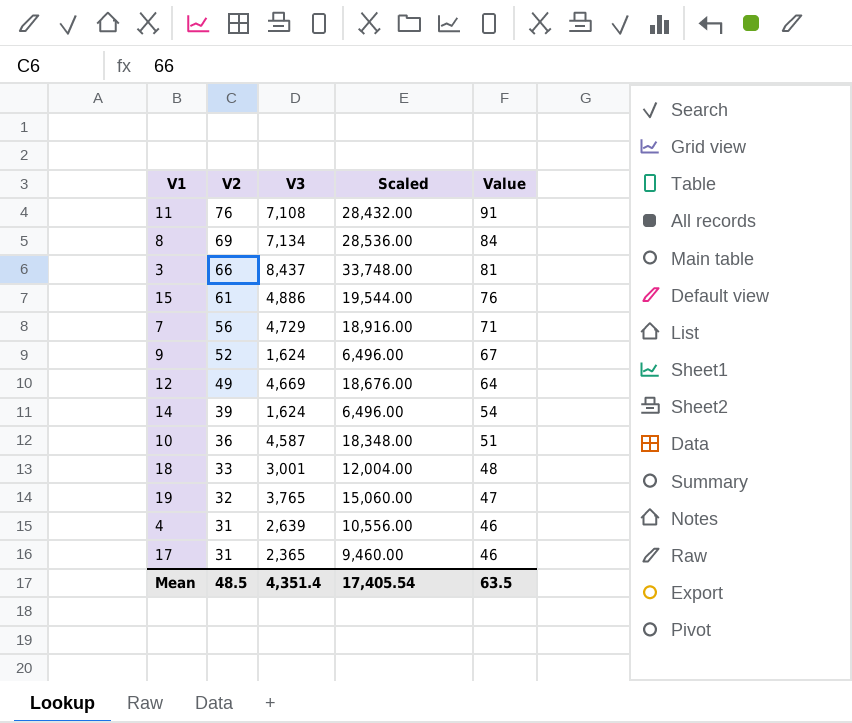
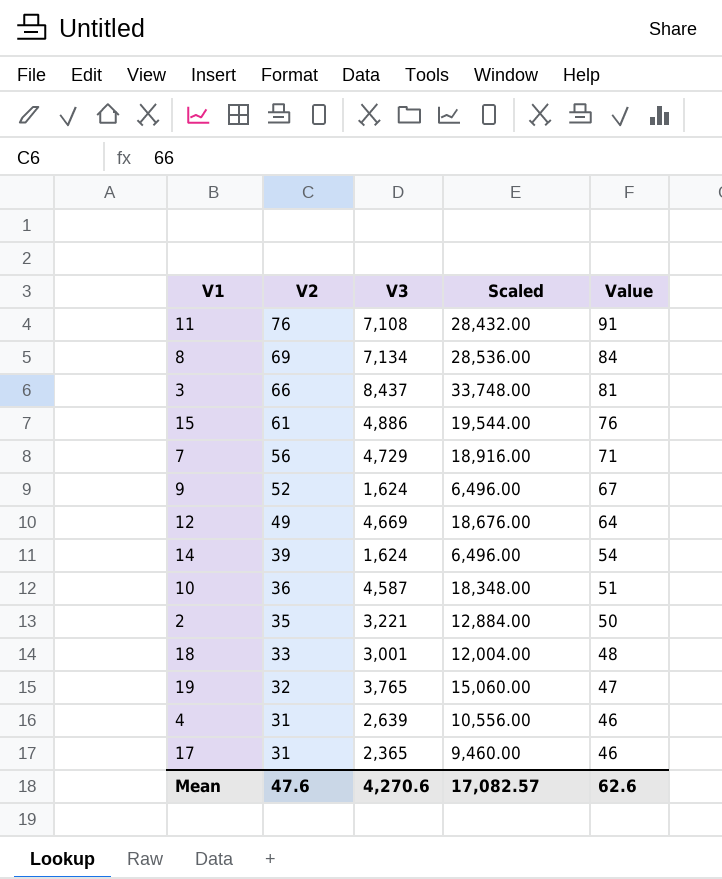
row 2: none -> 35 | 3,221 | 12,884.00 | 50
Mean | V2: 48.5 -> 47.6
Mean | V3: 4,351.4 -> 4,270.6
Mean | Scaled: 17,405.54 -> 17,082.57
Mean | Value: 63.5 -> 62.6

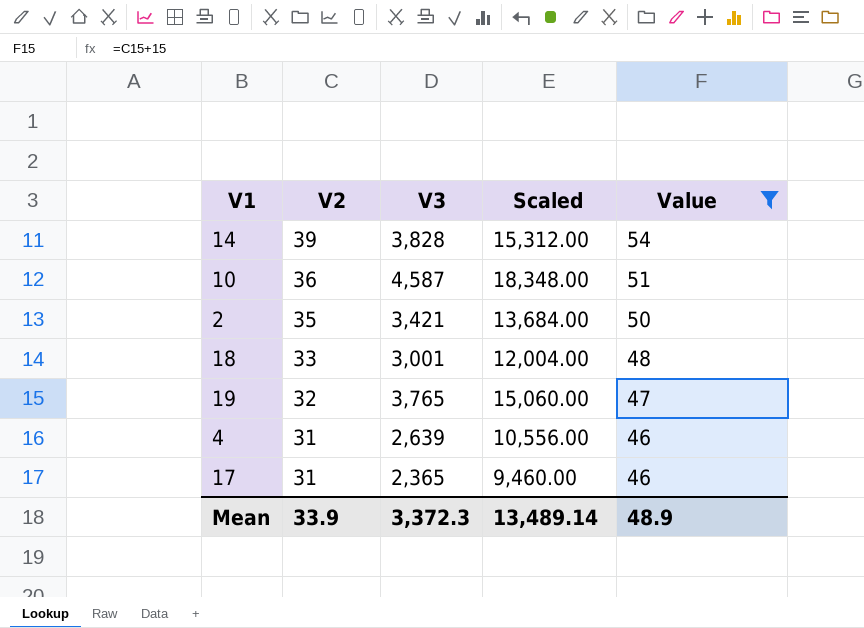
filter: none -> Value <= 54
14 | V3: 1,624 -> 3,828
14 | Scaled: 6,496.00 -> 15,312.00
2 | V3: 3,221 -> 3,421
2 | Scaled: 12,884.00 -> 13,684.00
Mean | V2: 47.6 -> 33.9
Mean | V3: 4,270.6 -> 3,372.3
Mean | Scaled: 17,082.57 -> 13,489.14
Mean | Value: 62.6 -> 48.9

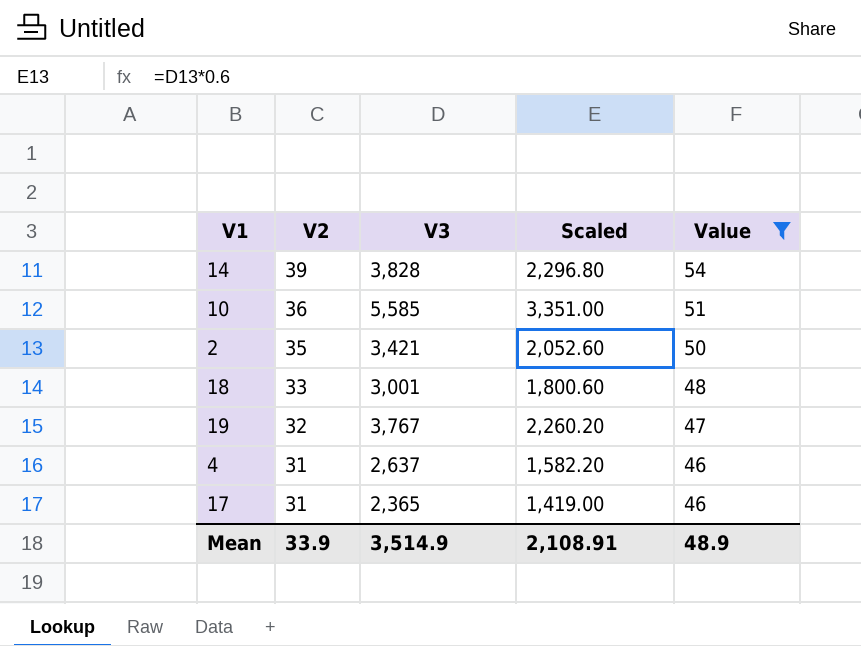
column Scaled | formula: [V3] * 4 -> [V3] * 0.6
10 | V3: 4,587 -> 5,585
19 | V3: 3,765 -> 3,767
4 | V3: 2,639 -> 2,637
Mean | V3: 3,372.3 -> 3,514.9
Mean | Scaled: 13,489.14 -> 2,108.91

